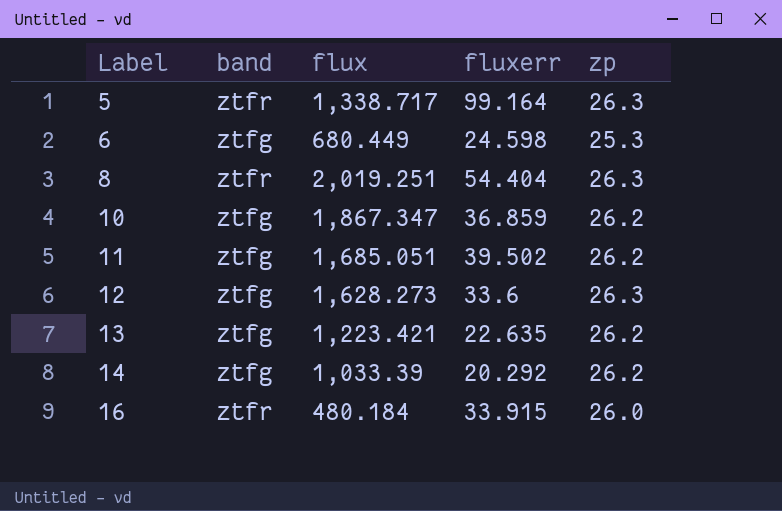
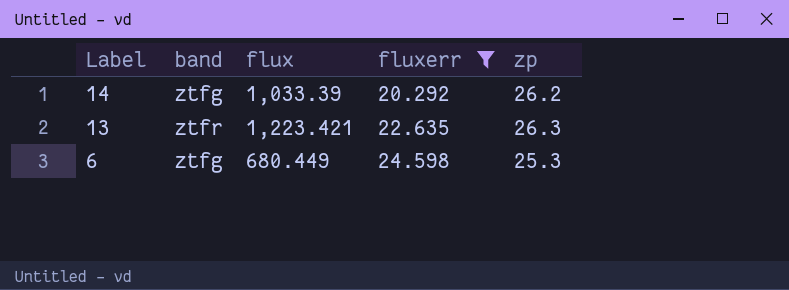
filter: none -> fluxerr <= 24.598
row order: Label ascending -> Label descending
13 | band: ztfg -> ztfr
13 | zp: 26.2 -> 26.3

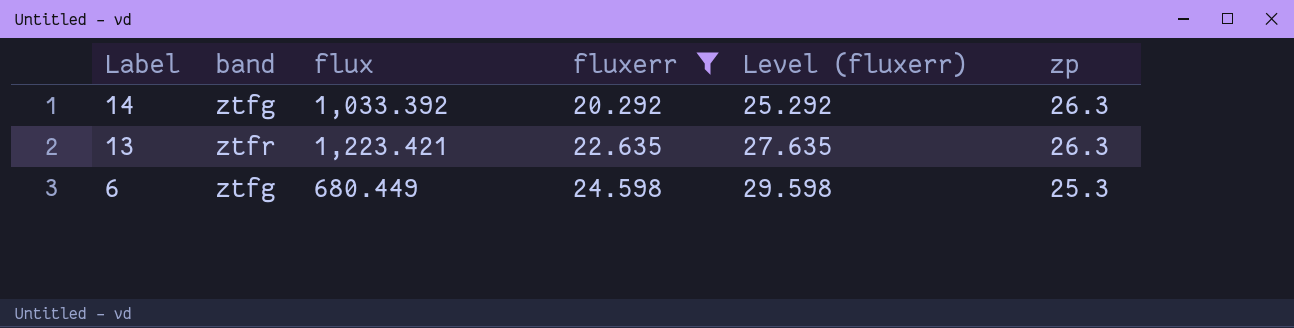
column Level (fluxerr) | formula: none -> [fluxerr] + 5
14 | flux: 1,033.39 -> 1,033.392
14 | zp: 26.2 -> 26.3

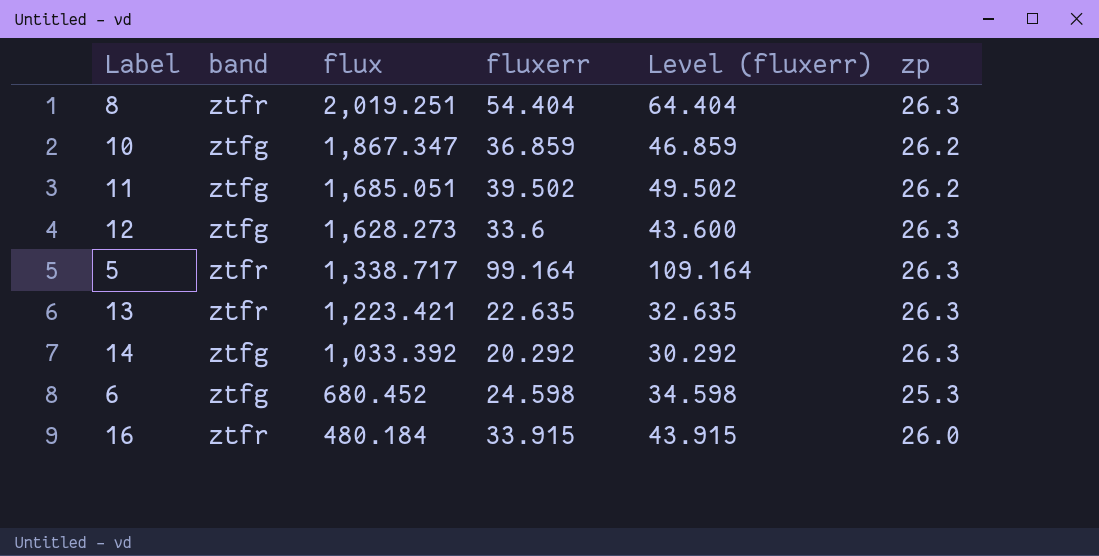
filter: fluxerr <= 24.598 -> none
row order: Label descending -> flux descending
column Level (fluxerr) | formula: [fluxerr] + 5 -> [fluxerr] + 10
6 | flux: 680.449 -> 680.452

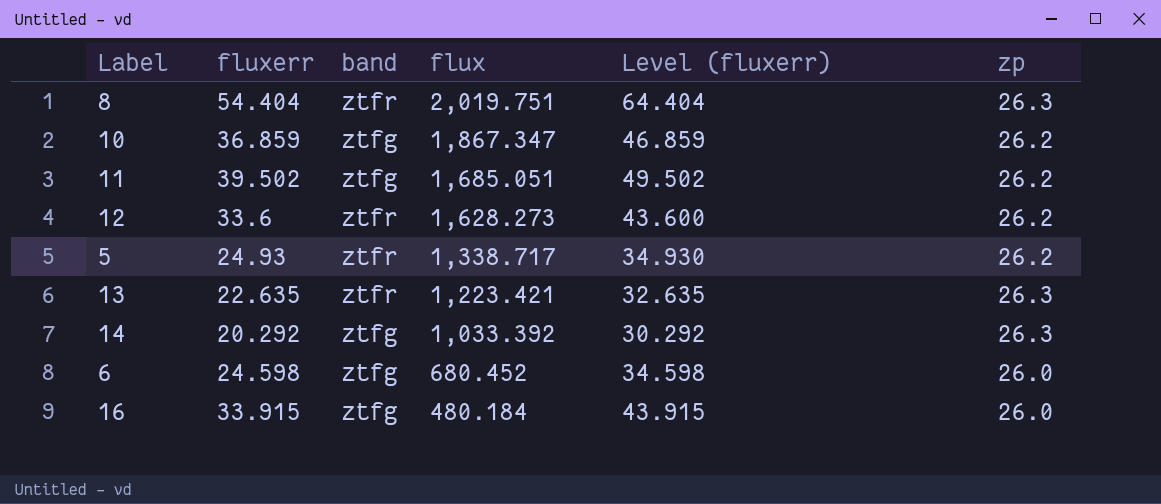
column fluxerr | position: 4 -> 2
8 | flux: 2,019.251 -> 2,019.751
12 | band: ztfg -> ztfr
12 | zp: 26.3 -> 26.2
5 | fluxerr: 99.164 -> 24.93
5 | Level (fluxerr): 109.164 -> 34.930
5 | zp: 26.3 -> 26.2
6 | zp: 25.3 -> 26.0
16 | band: ztfr -> ztfg

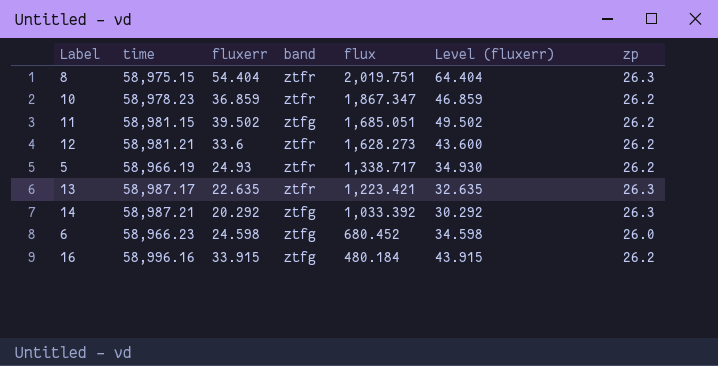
column time | position: none -> 2
10 | band: ztfg -> ztfr
16 | zp: 26.0 -> 26.2

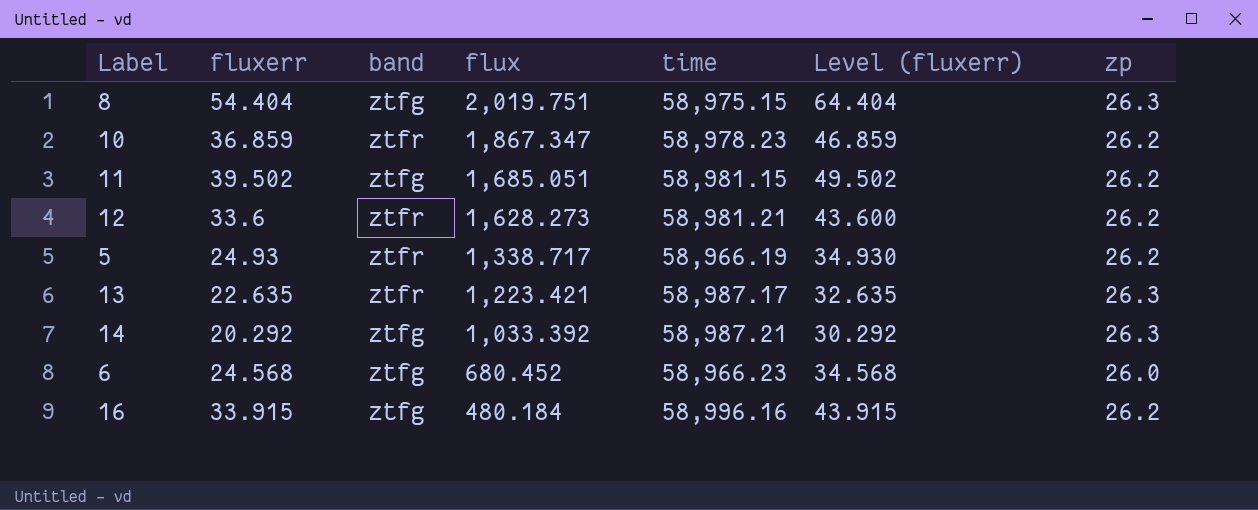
column time | position: 2 -> 5
8 | band: ztfr -> ztfg
6 | fluxerr: 24.598 -> 24.568
6 | Level (fluxerr): 34.598 -> 34.568

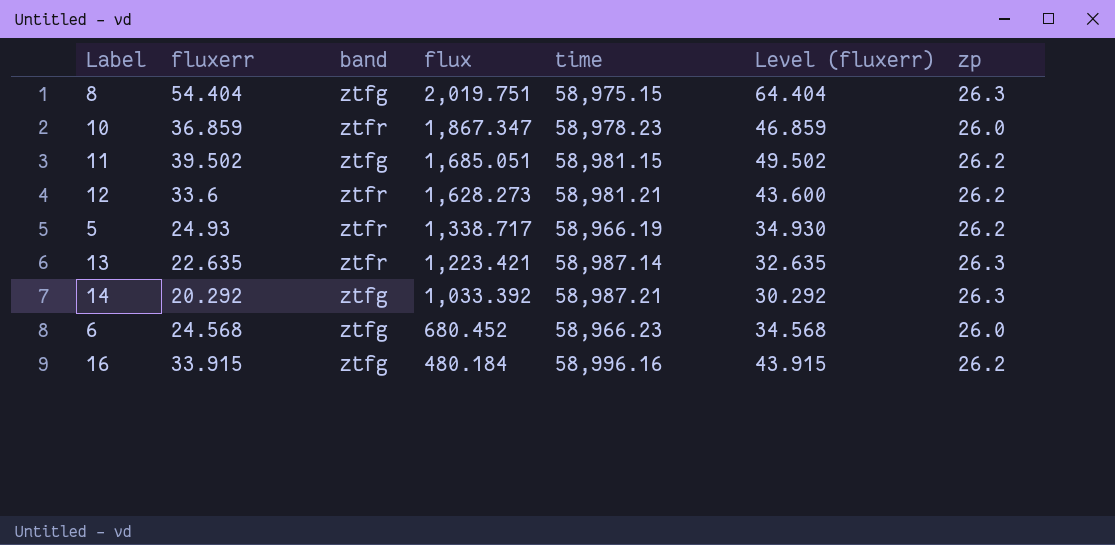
10 | zp: 26.2 -> 26.0
13 | time: 58,987.17 -> 58,987.14

